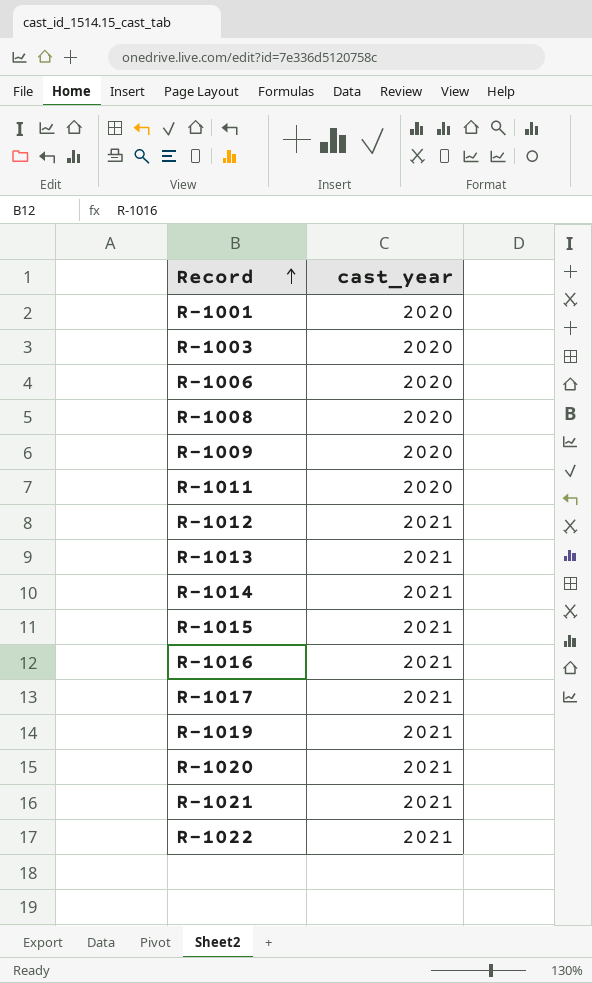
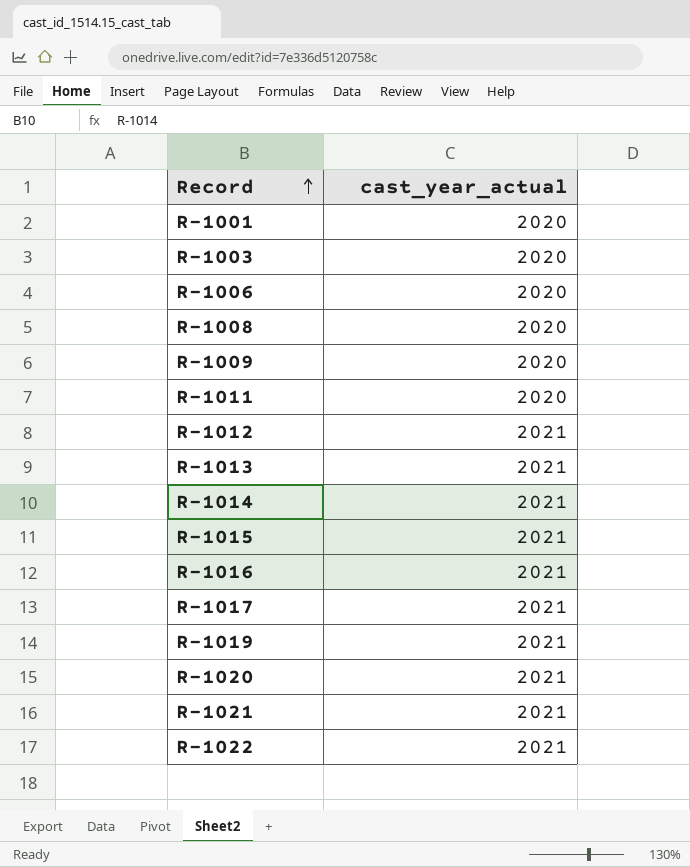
column name: cast_year -> cast_year_actual

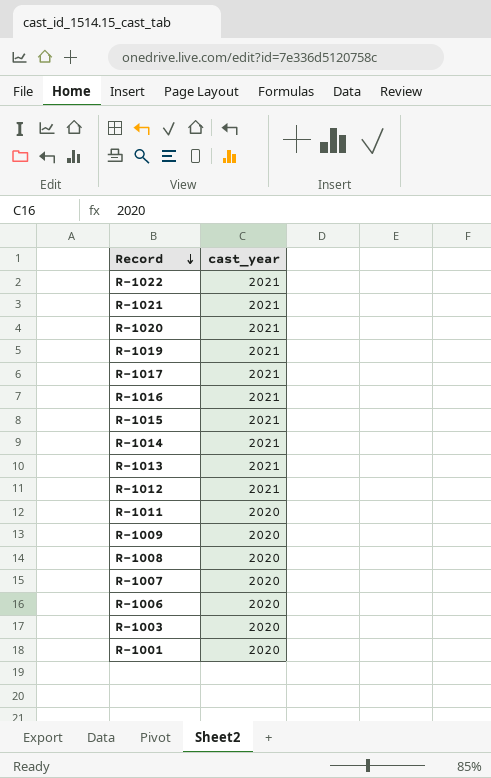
row order: Record ascending -> Record descending
column name: cast_year_actual -> cast_year
row R-1007: none -> 2020

